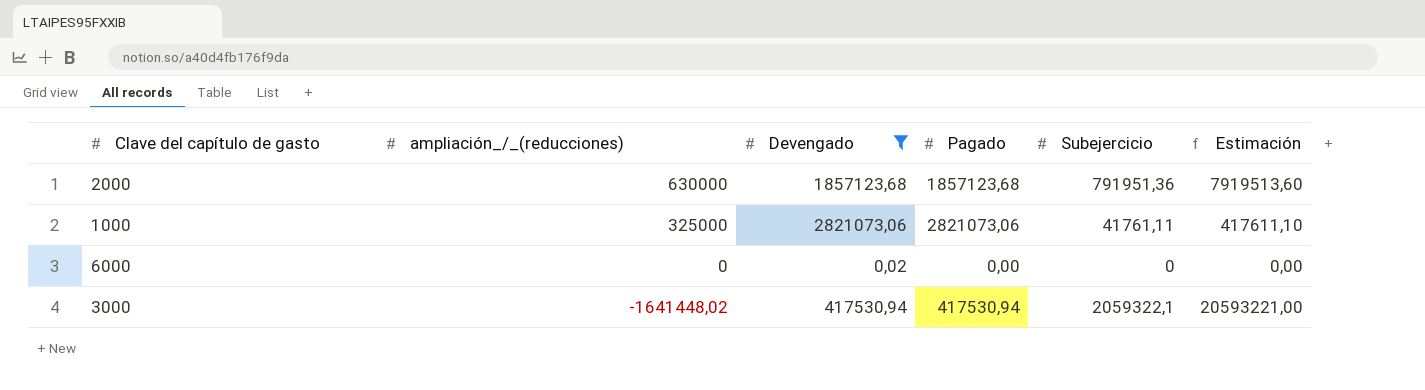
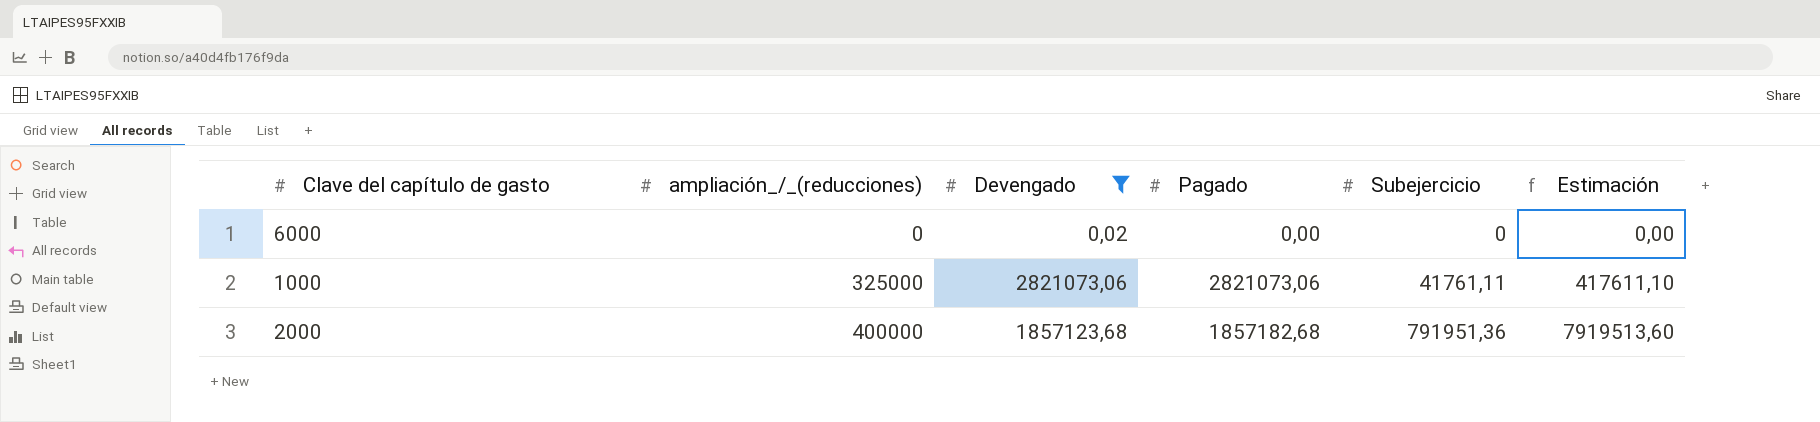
row order: ampliación_/_(reducciones) descending -> ampliación_/_(reducciones) ascending
row 3000: -1641448,02 | 417530,94 | 417530,94 | 2059322,1 | 20593221,00 -> none
2000 | ampliación_/_(reducciones): 630000 -> 400000
2000 | Pagado: 1857123,68 -> 1857182,68

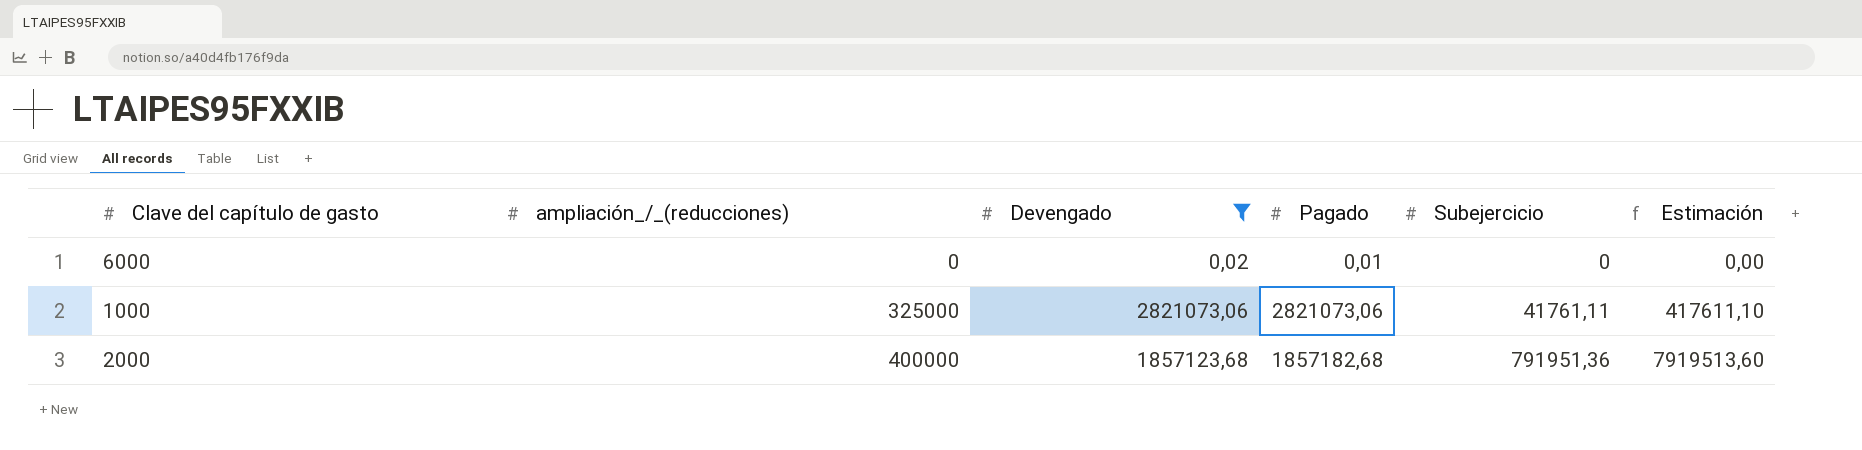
6000 | Pagado: 0,00 -> 0,01

